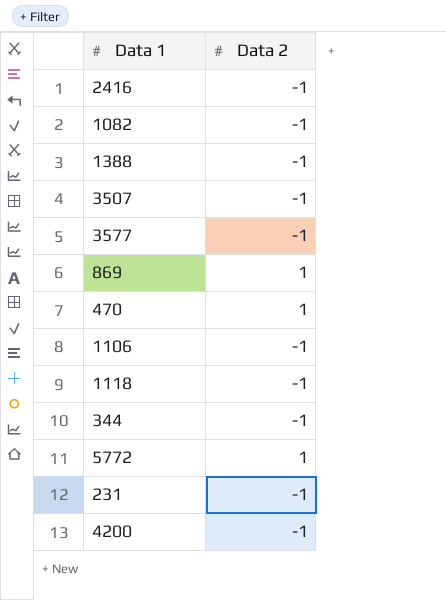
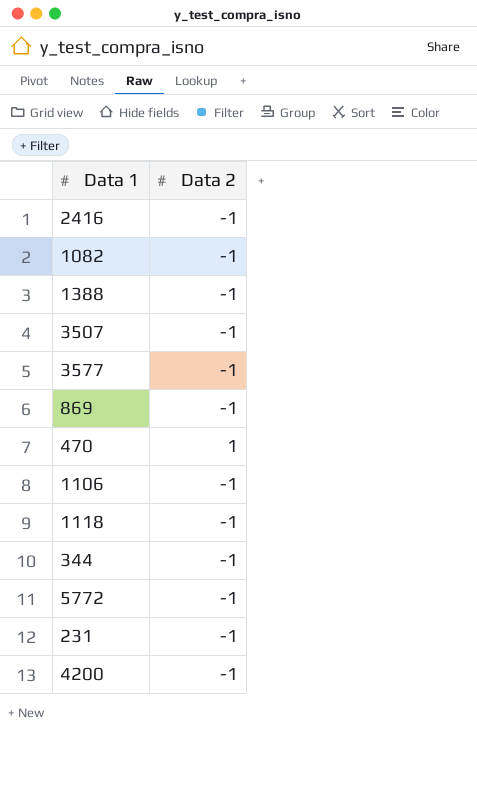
869 | Data 2: 1 -> -1
5772 | Data 2: 1 -> -1

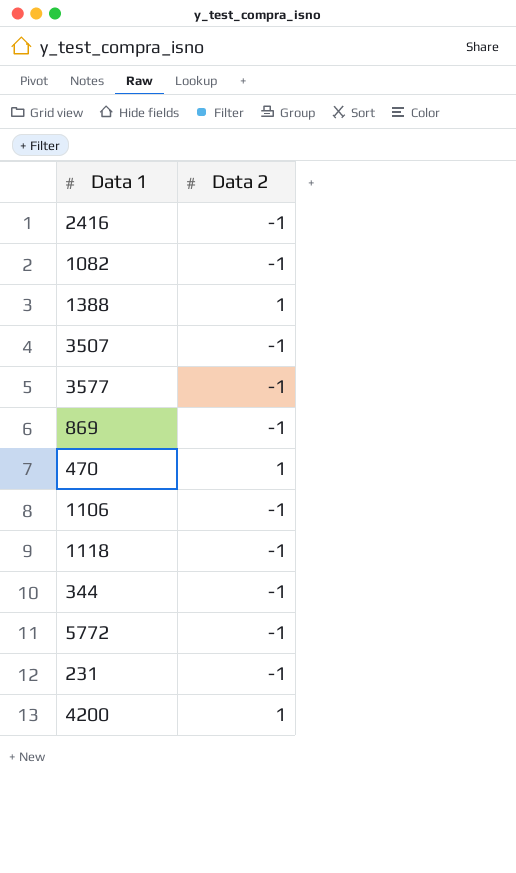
1388 | Data 2: -1 -> 1
4200 | Data 2: -1 -> 1

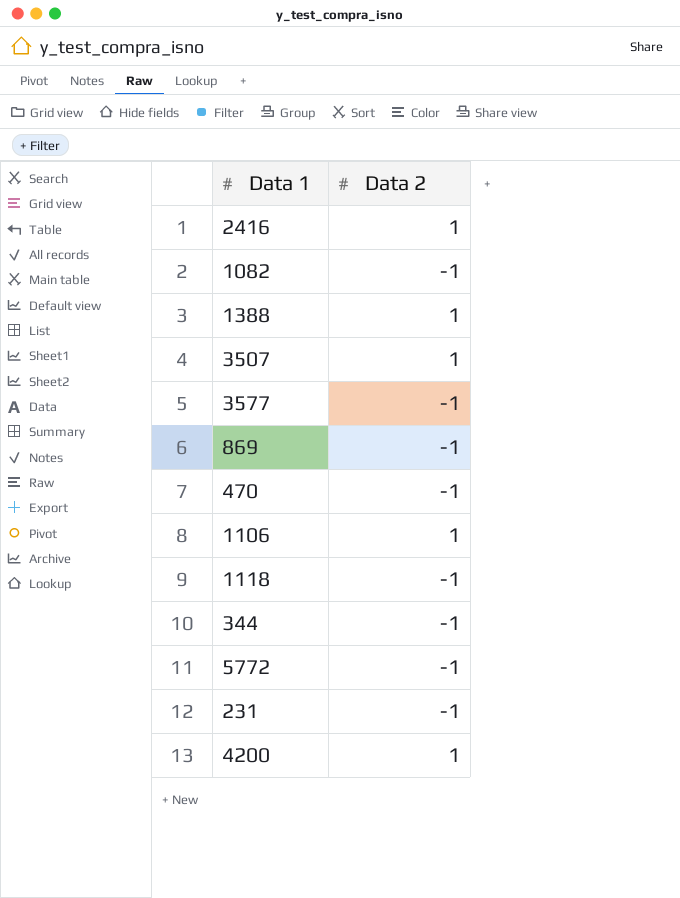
2416 | Data 2: -1 -> 1
3507 | Data 2: -1 -> 1
470 | Data 2: 1 -> -1
1106 | Data 2: -1 -> 1

